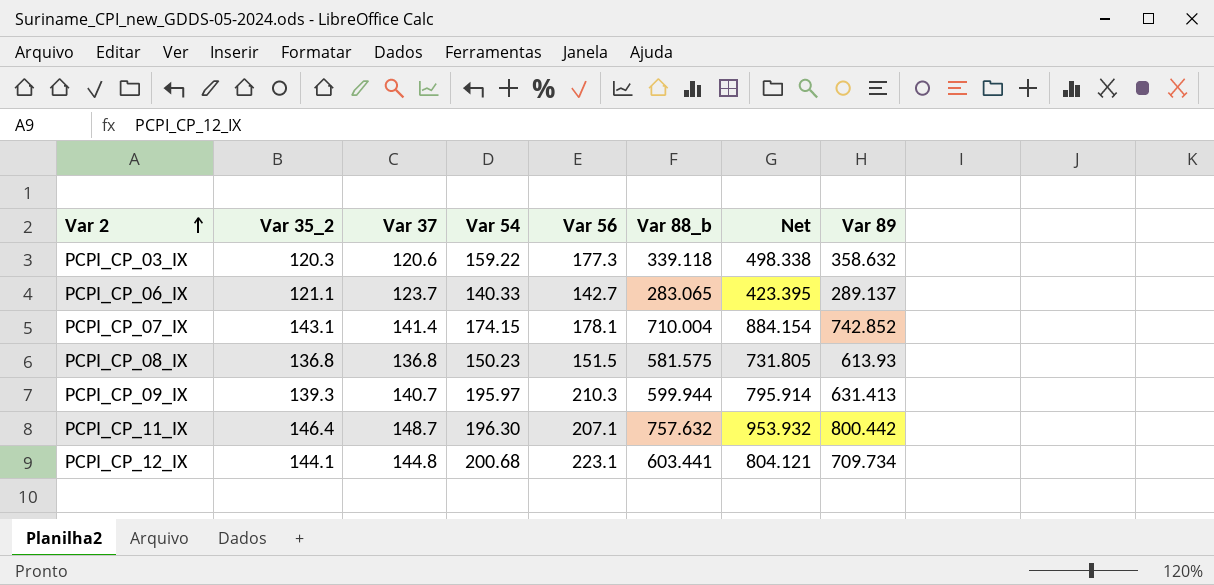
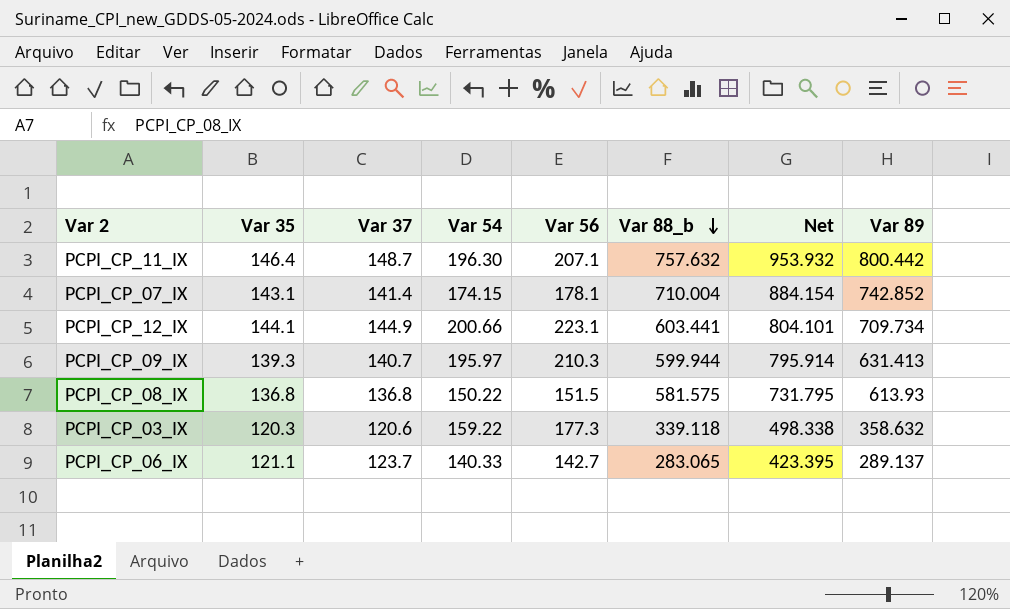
row order: Var 2 ascending -> Var 88_b descending
column name: Var 35_2 -> Var 35
PCPI_CP_12_IX | Var 37: 144.8 -> 144.9
PCPI_CP_12_IX | Var 54: 200.68 -> 200.66
PCPI_CP_12_IX | Net: 804.121 -> 804.101
PCPI_CP_08_IX | Var 54: 150.23 -> 150.22
PCPI_CP_08_IX | Net: 731.805 -> 731.795

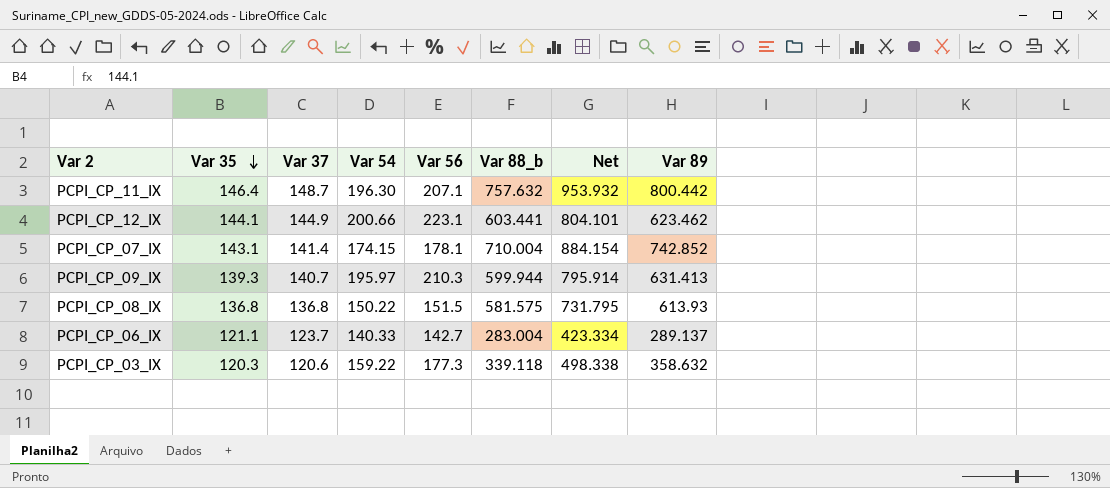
row order: Var 88_b descending -> Var 35 descending
PCPI_CP_12_IX | Var 89: 709.734 -> 623.462
PCPI_CP_06_IX | Var 88_b: 283.065 -> 283.004
PCPI_CP_06_IX | Net: 423.395 -> 423.334

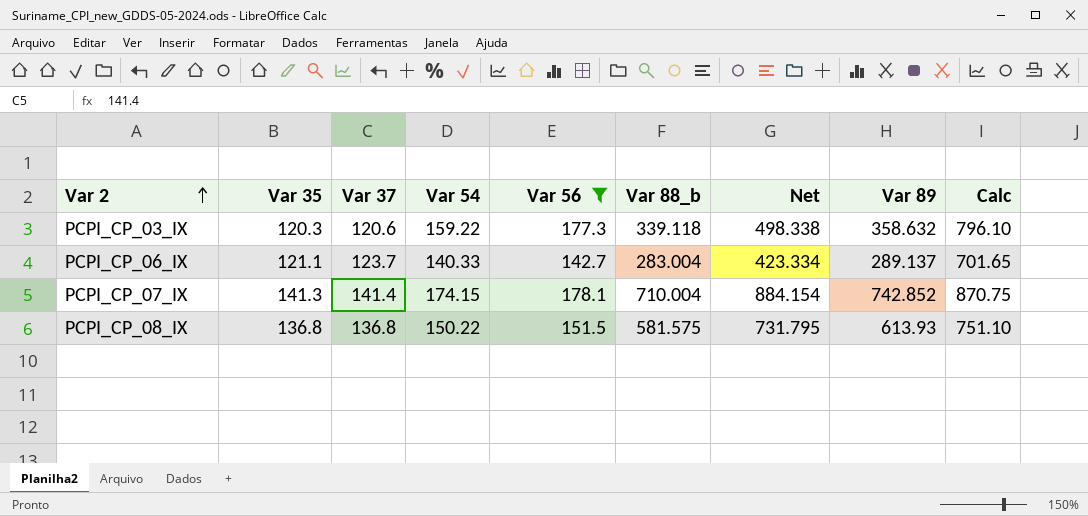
filter: none -> Var 56 <= 178.1
row order: Var 35 descending -> Var 2 ascending
column Calc | formula: none -> [Var 54] * 5
PCPI_CP_07_IX | Var 35: 143.1 -> 141.3

